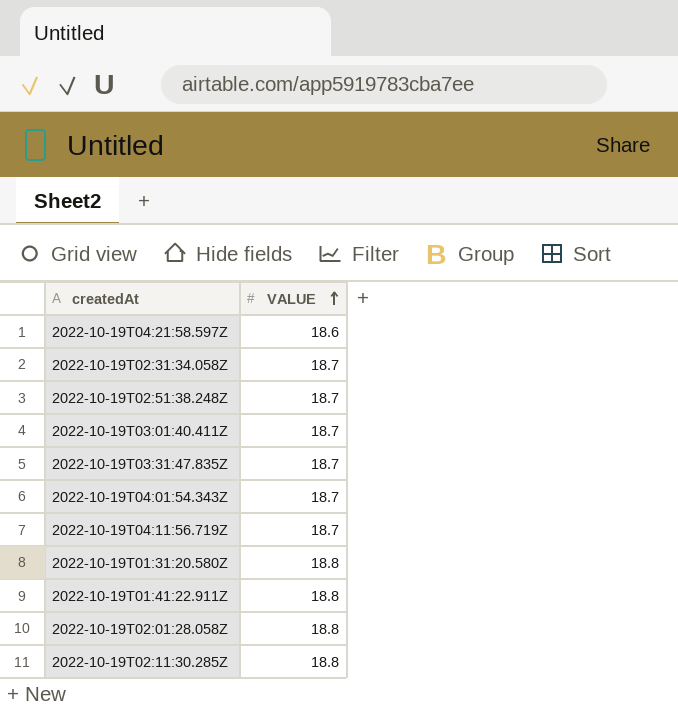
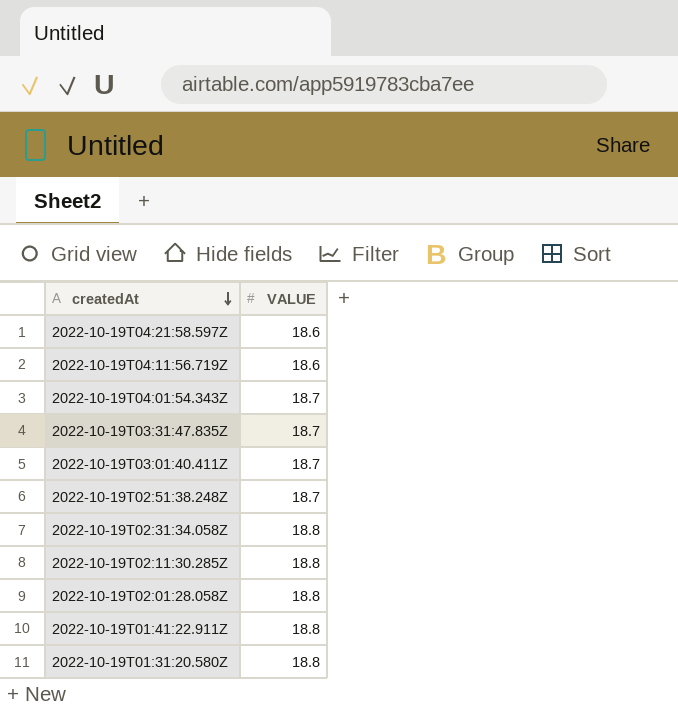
row order: VALUE ascending -> createdAt descending
2022-10-19T04:11:56.719Z | VALUE: 18.7 -> 18.6
2022-10-19T02:31:34.058Z | VALUE: 18.7 -> 18.8

